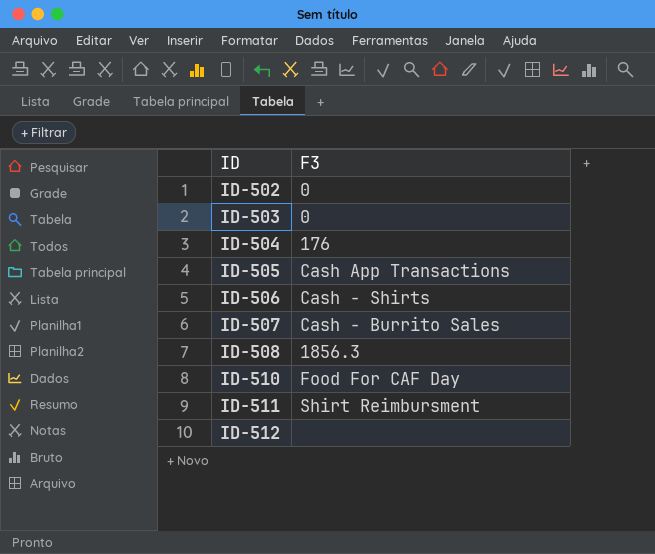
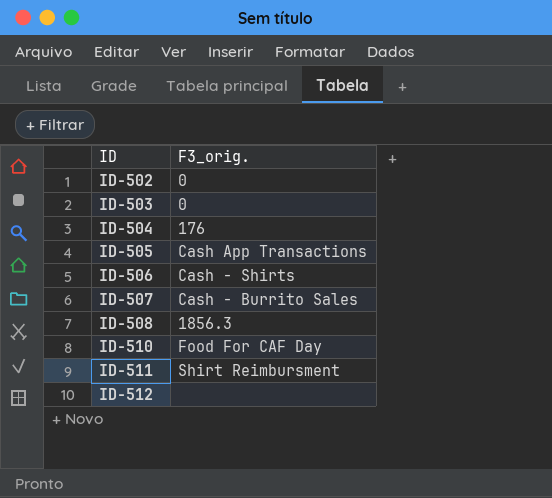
column name: F3 -> F3_orig.

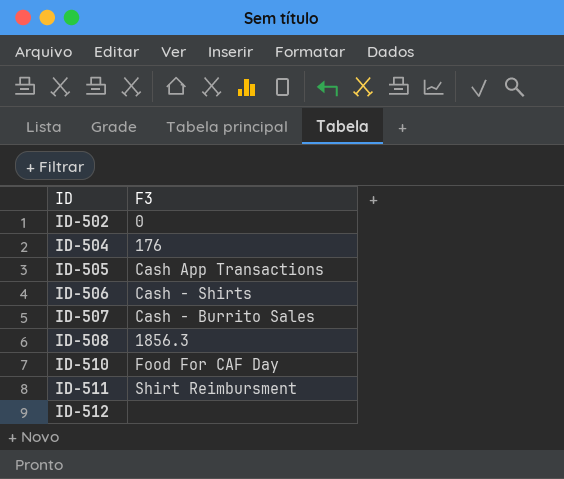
column name: F3_orig. -> F3
row ID-503: 0 -> none

